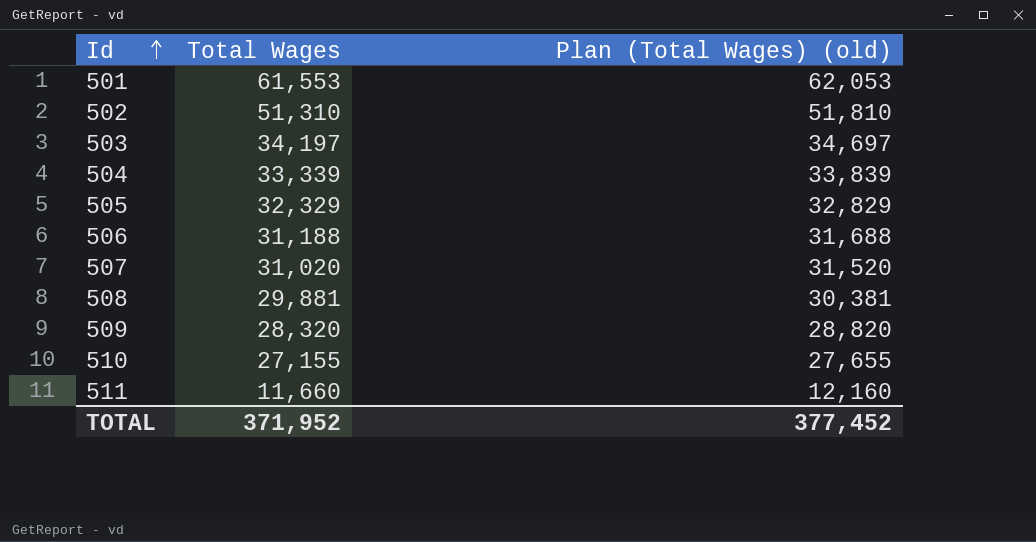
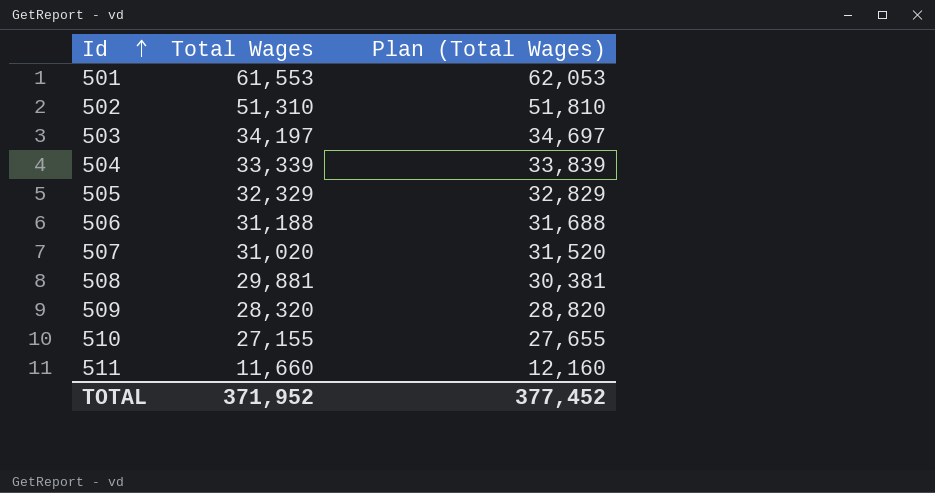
column name: Plan (Total Wages) (old) -> Plan (Total Wages)

